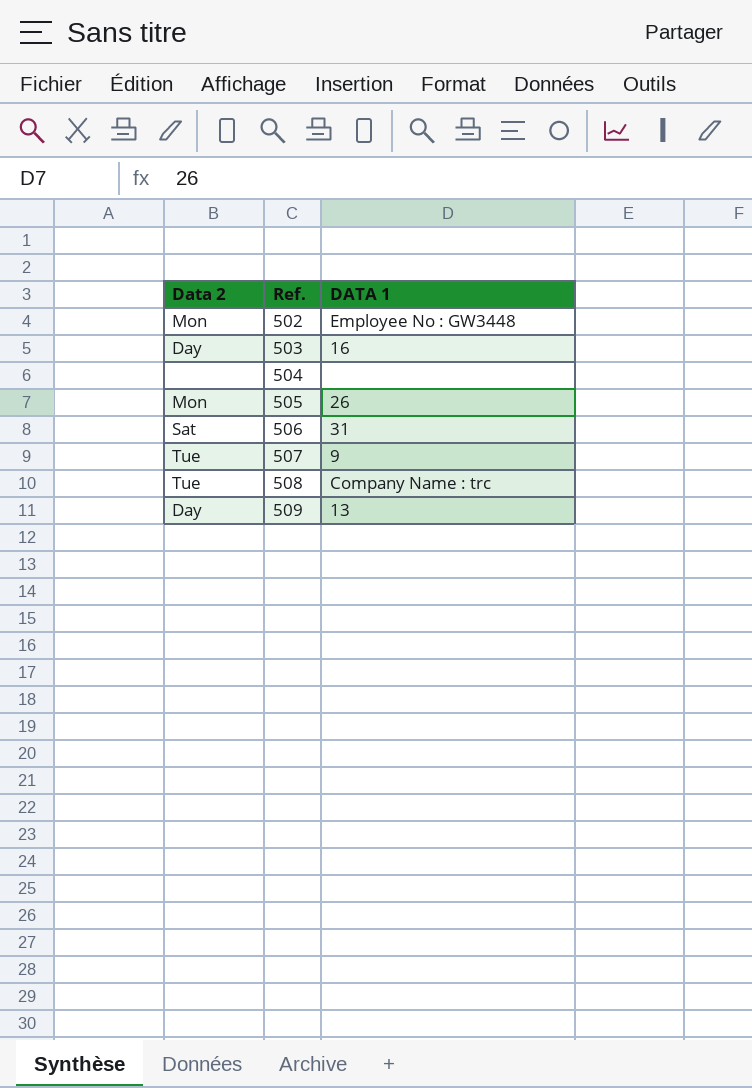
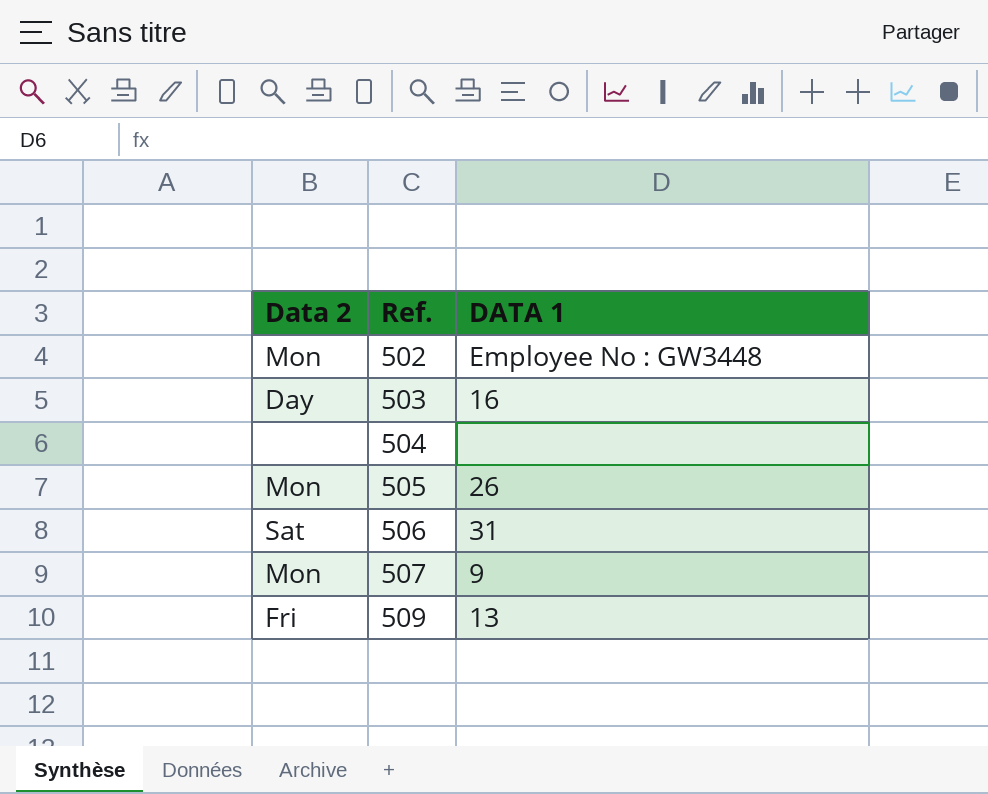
row 508: Tue | Company Name : trc -> none
507 | Data 2: Tue -> Mon
509 | Data 2: Day -> Fri

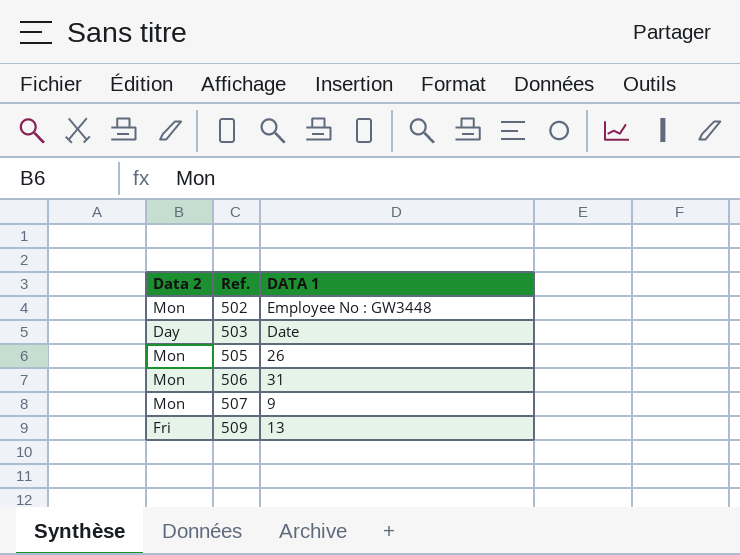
row 504: none | none -> none
503 | DATA 1: 16 -> Date
506 | Data 2: Sat -> Mon

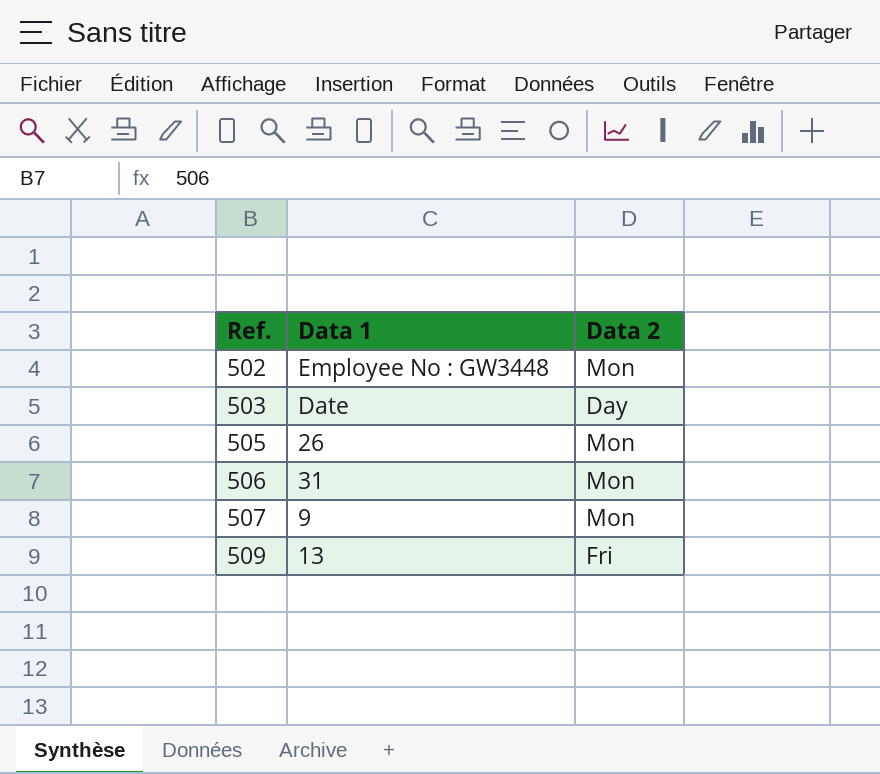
column name: DATA 1 -> Data 1
column Data 2 | position: 1 -> 3

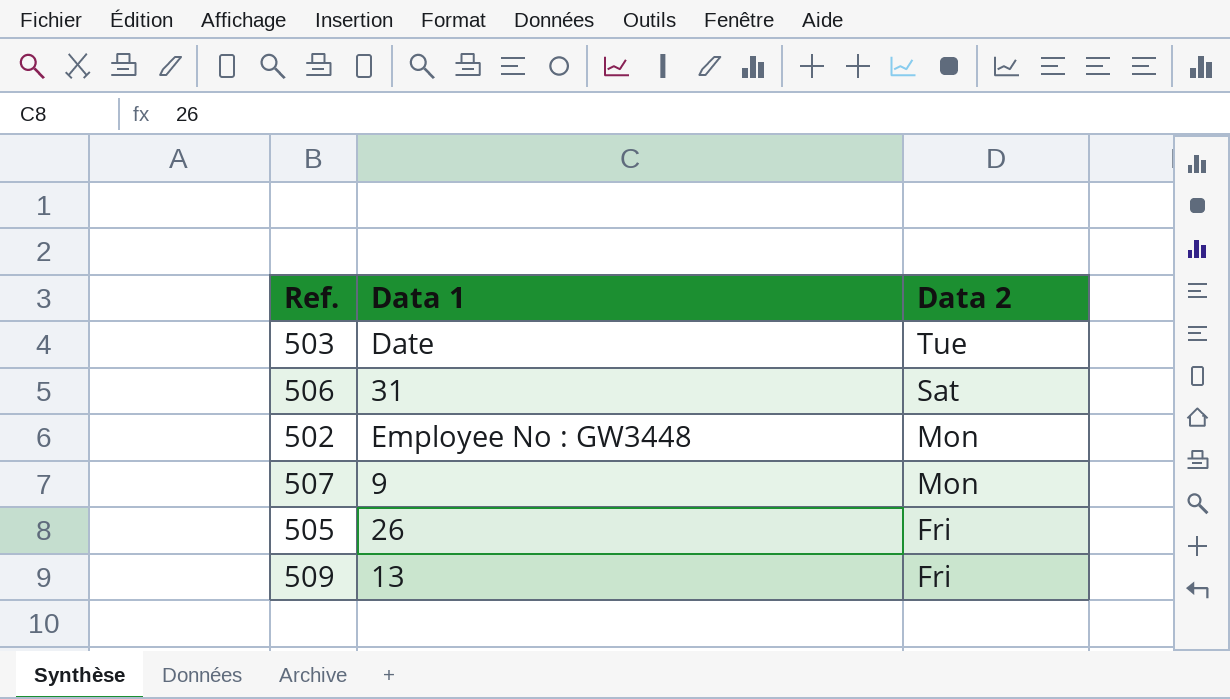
row order: Ref. ascending -> Data 2 descending
503 | Data 2: Day -> Tue
506 | Data 2: Mon -> Sat
505 | Data 2: Mon -> Fri

